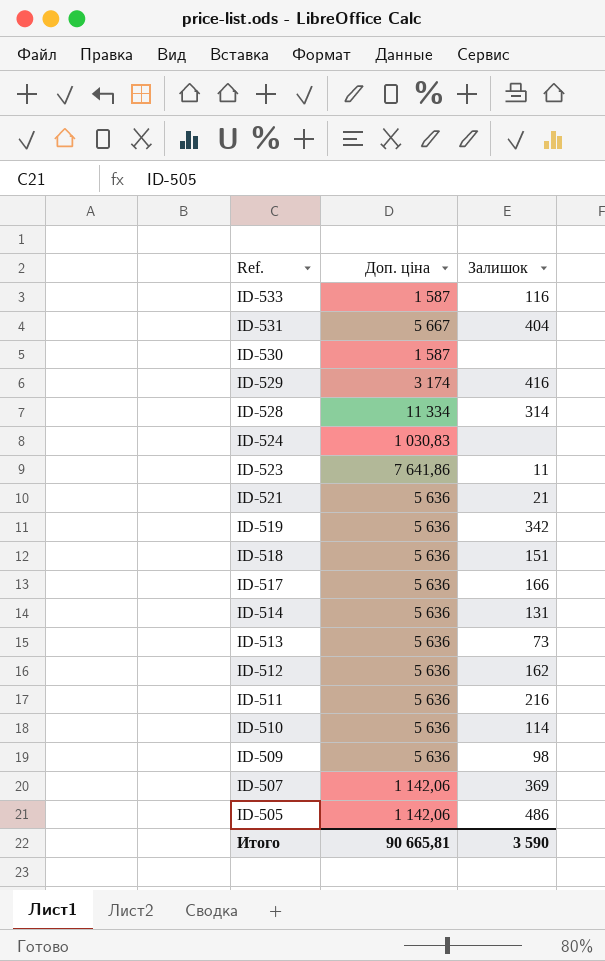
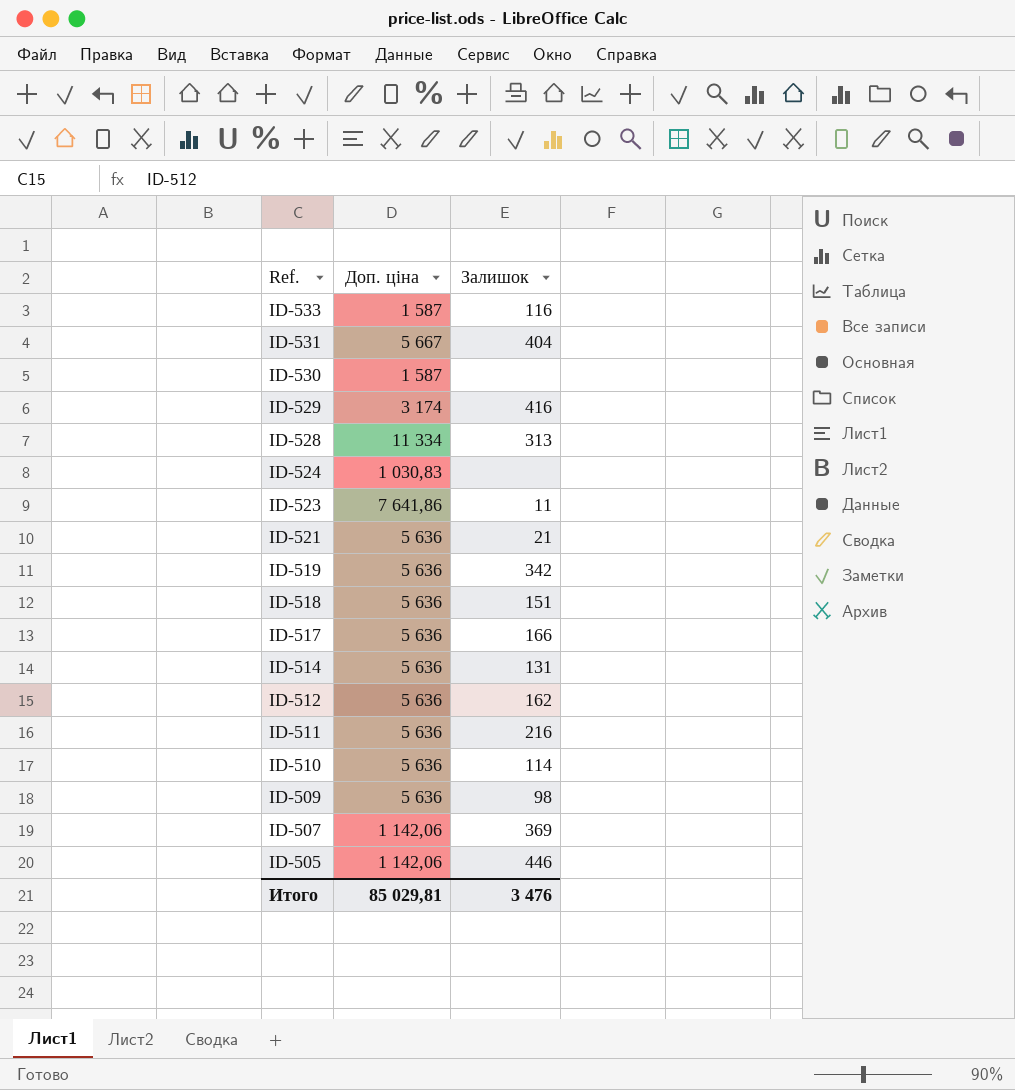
row ID-513: 5 636 | 73 -> none
ID-528 | Залишок: 314 -> 313
ID-505 | Залишок: 486 -> 446
Итого | Доп. ціна: 90 665,81 -> 85 029,81
Итого | Залишок: 3 590 -> 3 476

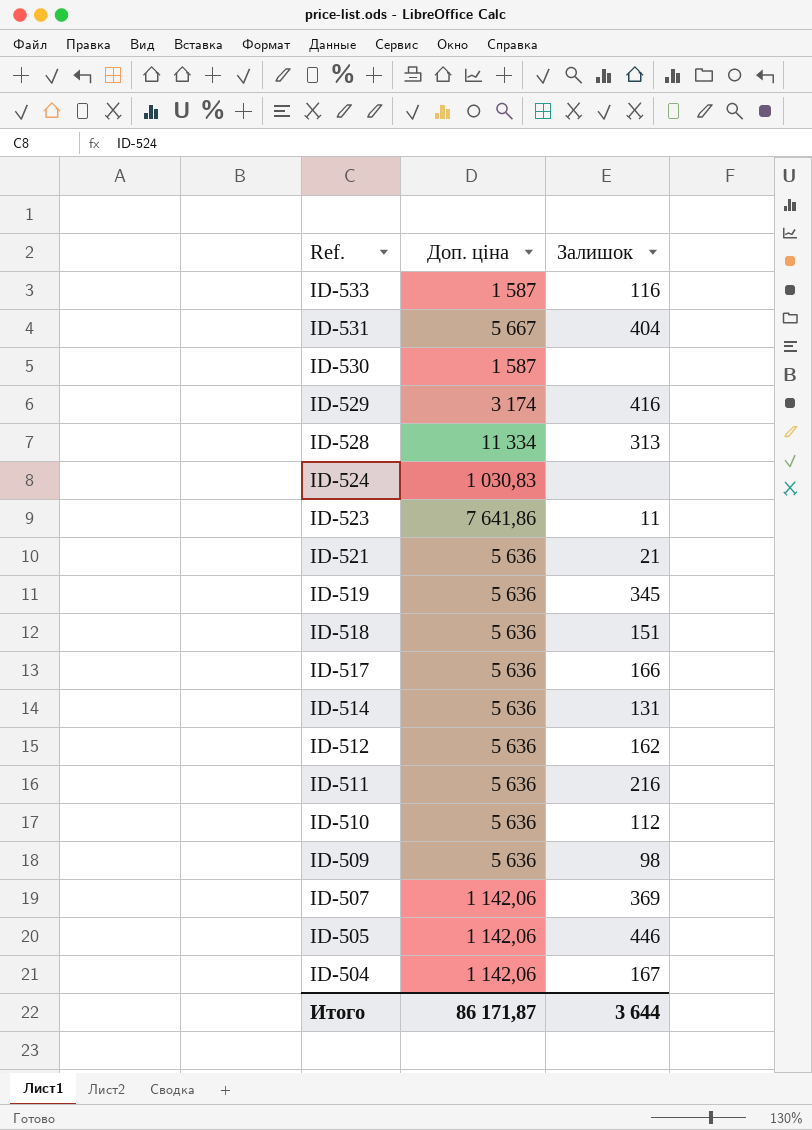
ID-519 | Залишок: 342 -> 345
ID-510 | Залишок: 114 -> 112
row ID-504: none -> 1 142,06 | 167
Итого | Доп. ціна: 85 029,81 -> 86 171,87
Итого | Залишок: 3 476 -> 3 644

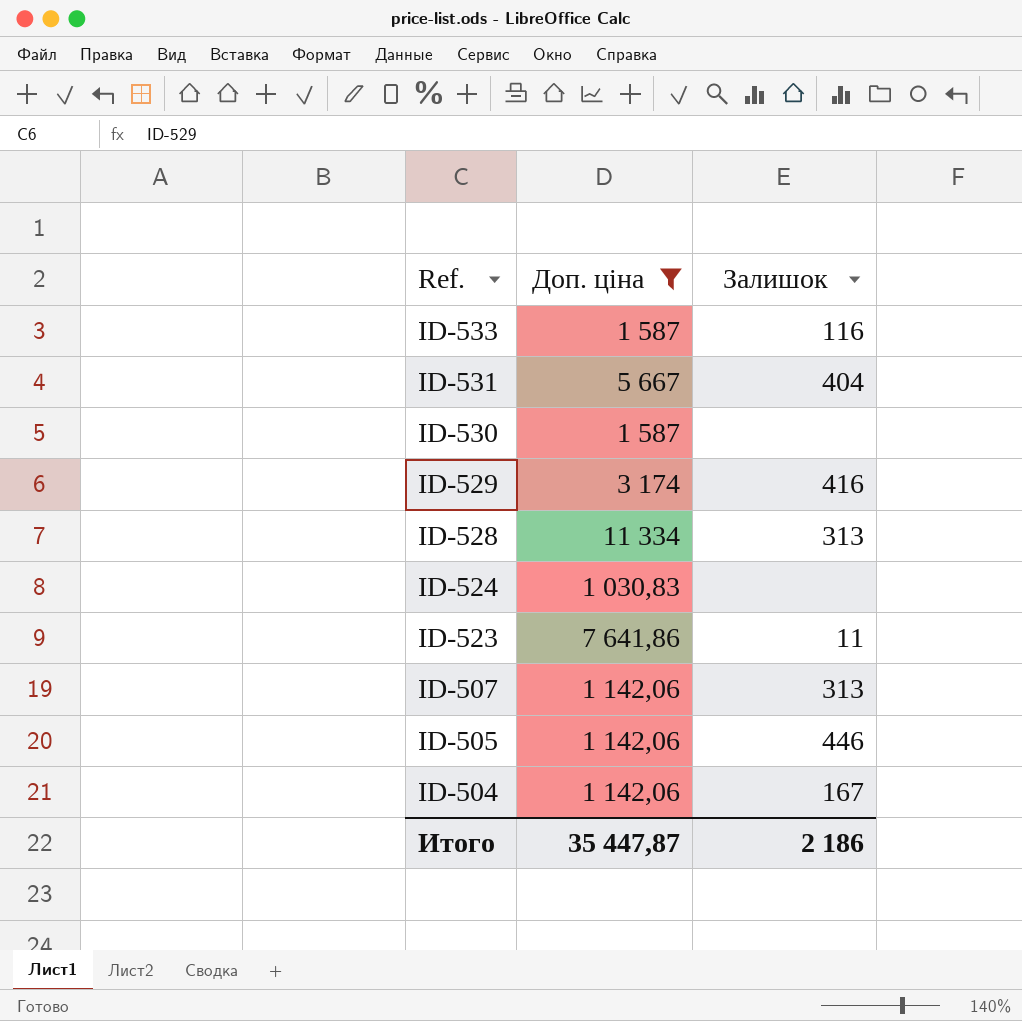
filter: none -> Доп. ціна != 5 636
ID-507 | Залишок: 369 -> 313
Итого | Доп. ціна: 86 171,87 -> 35 447,87
Итого | Залишок: 3 644 -> 2 186

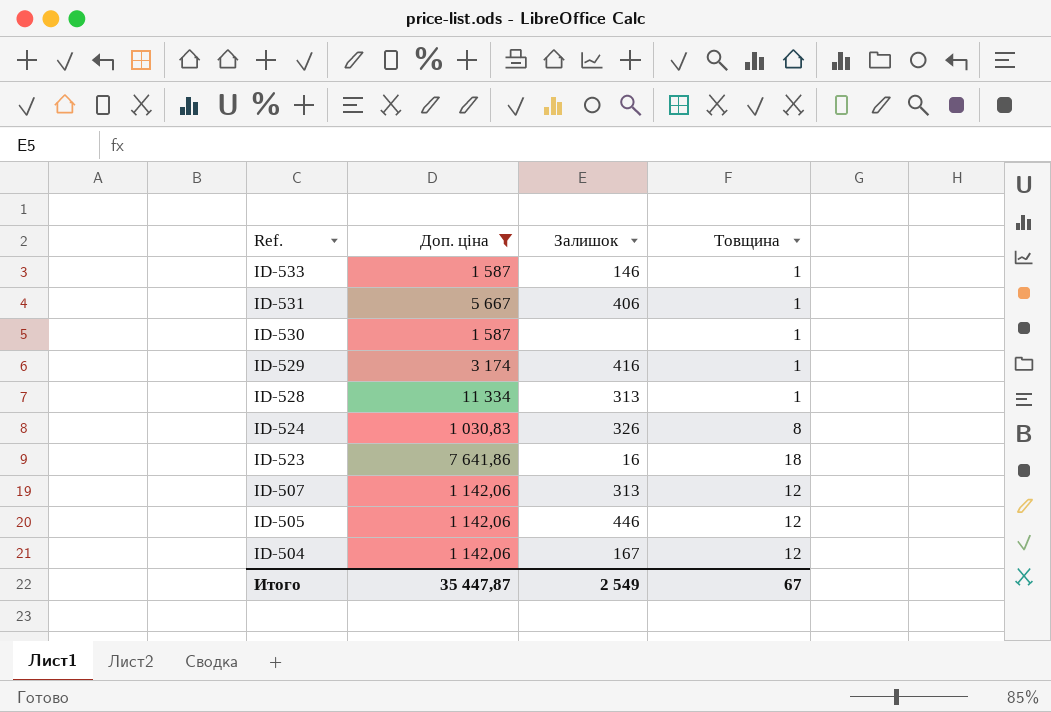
column Товщина | position: none -> 4
ID-533 | Залишок: 116 -> 146
ID-531 | Залишок: 404 -> 406
ID-524 | Залишок: none -> 326
ID-523 | Залишок: 11 -> 16
Итого | Залишок: 2 186 -> 2 549

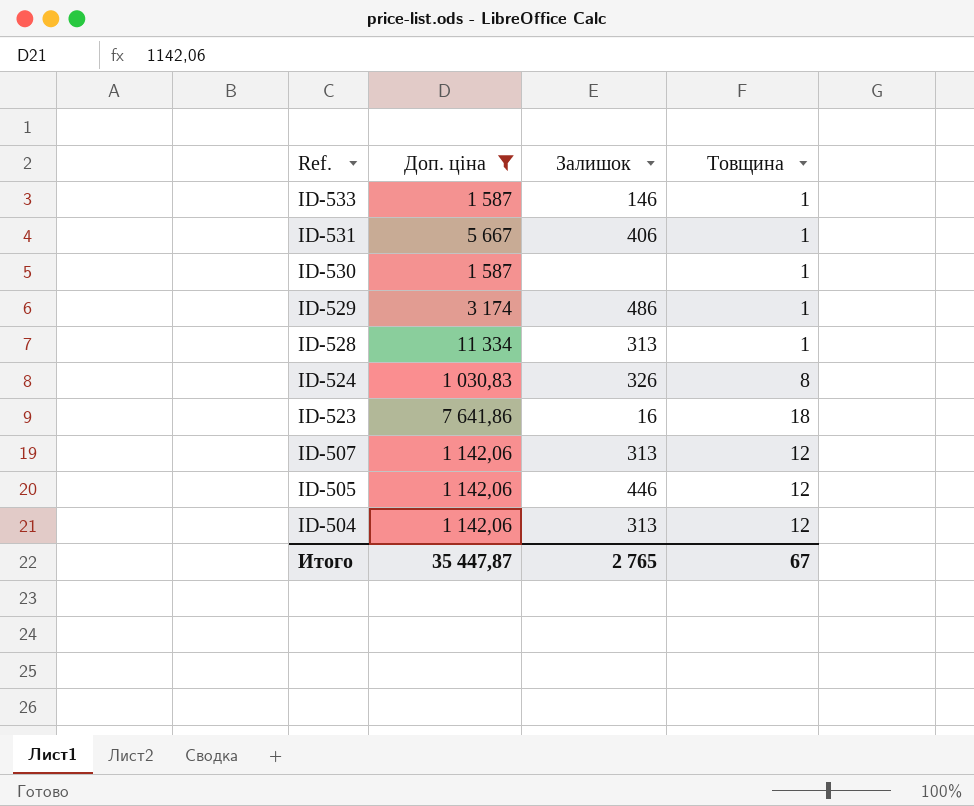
ID-529 | Залишок: 416 -> 486
ID-504 | Залишок: 167 -> 313
Итого | Залишок: 2 549 -> 2 765

